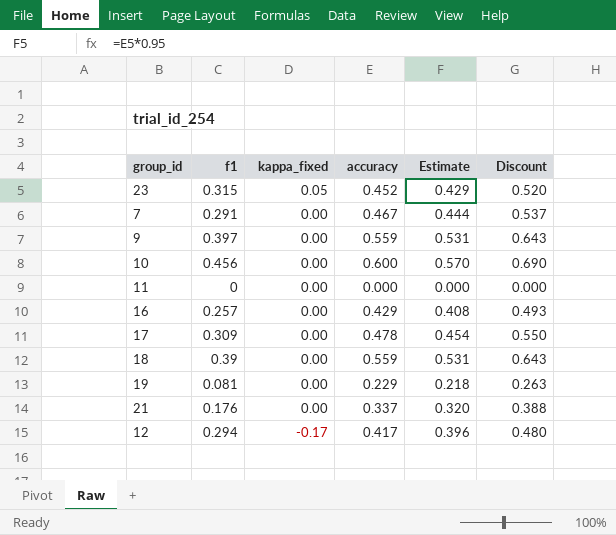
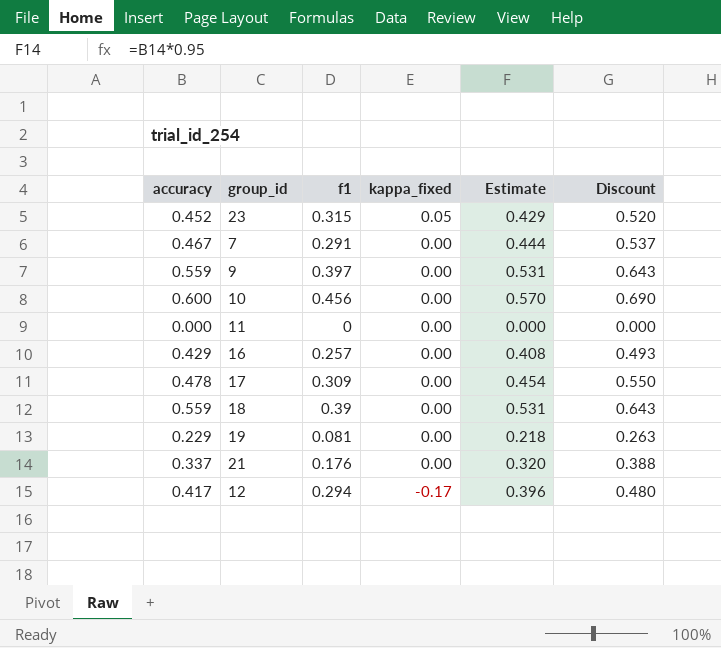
column accuracy | position: 4 -> 1

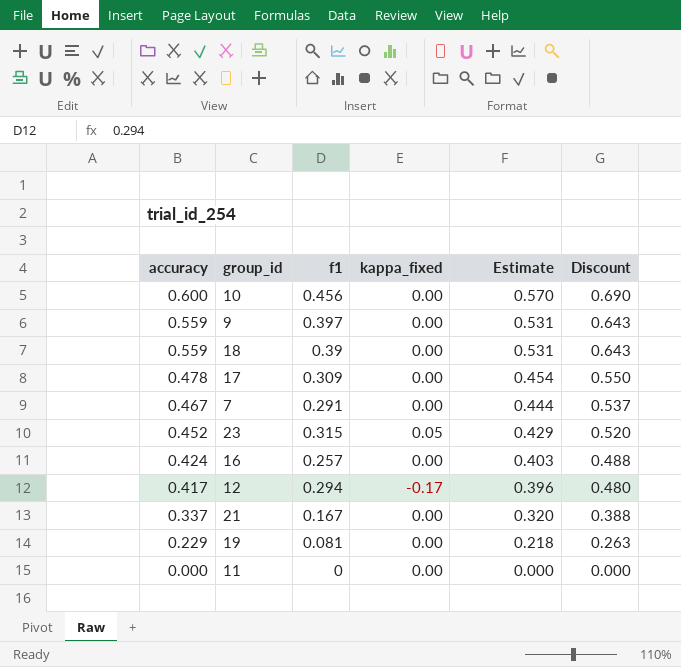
row order: kappa_fixed descending -> accuracy descending
16 | accuracy: 0.429 -> 0.424
16 | Estimate: 0.408 -> 0.403
16 | Discount: 0.493 -> 0.488
21 | f1: 0.176 -> 0.167

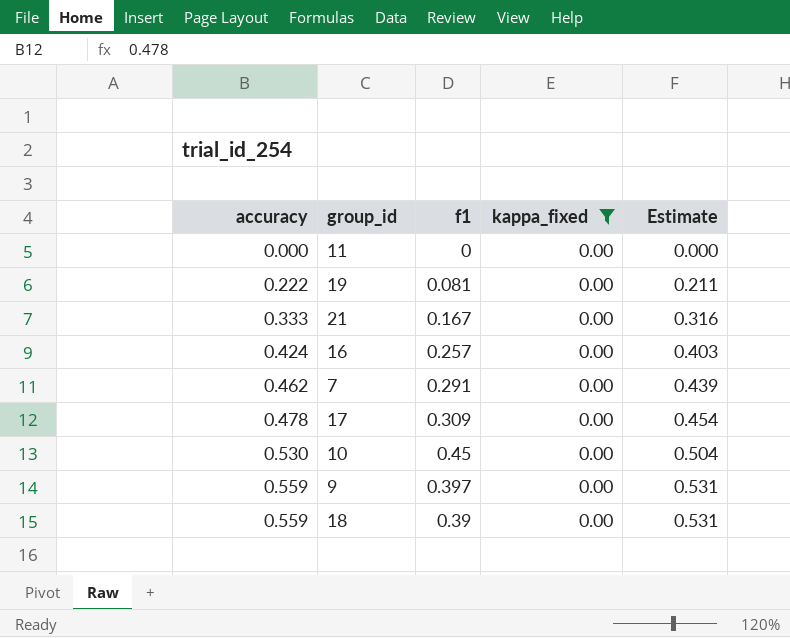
filter: none -> kappa_fixed = 0.00
row order: accuracy descending -> accuracy ascending
column Discount | formula: [accuracy] * 1.15 -> none
19 | accuracy: 0.229 -> 0.222
19 | Estimate: 0.218 -> 0.211
21 | accuracy: 0.337 -> 0.333
21 | Estimate: 0.320 -> 0.316
7 | accuracy: 0.467 -> 0.462
7 | Estimate: 0.444 -> 0.439
10 | accuracy: 0.600 -> 0.530
10 | f1: 0.456 -> 0.45
10 | Estimate: 0.570 -> 0.504

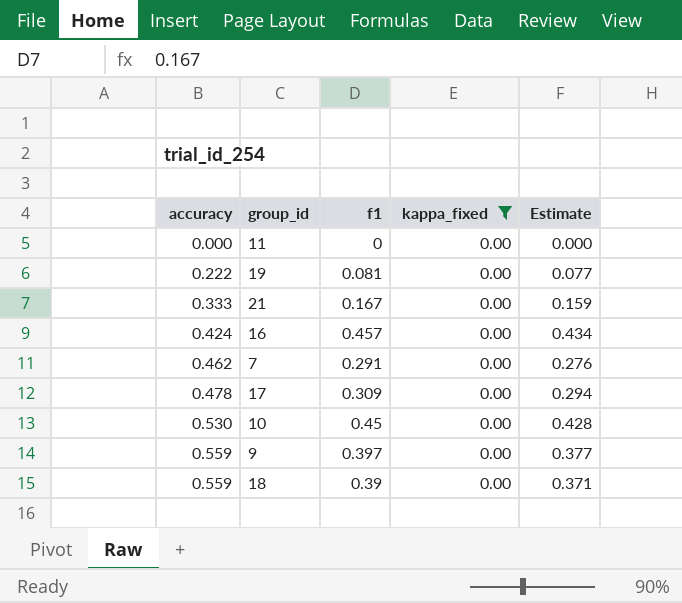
column Estimate | formula: [accuracy] * 0.95 -> [f1] * 0.95
16 | f1: 0.257 -> 0.457

